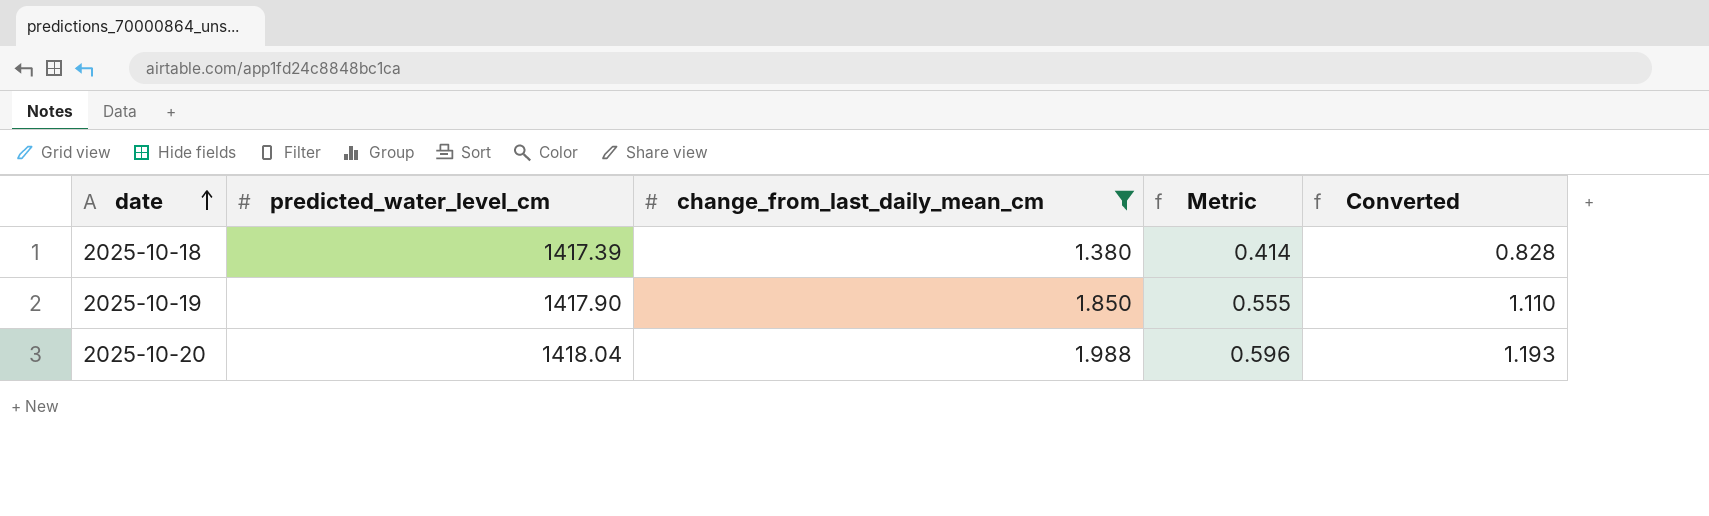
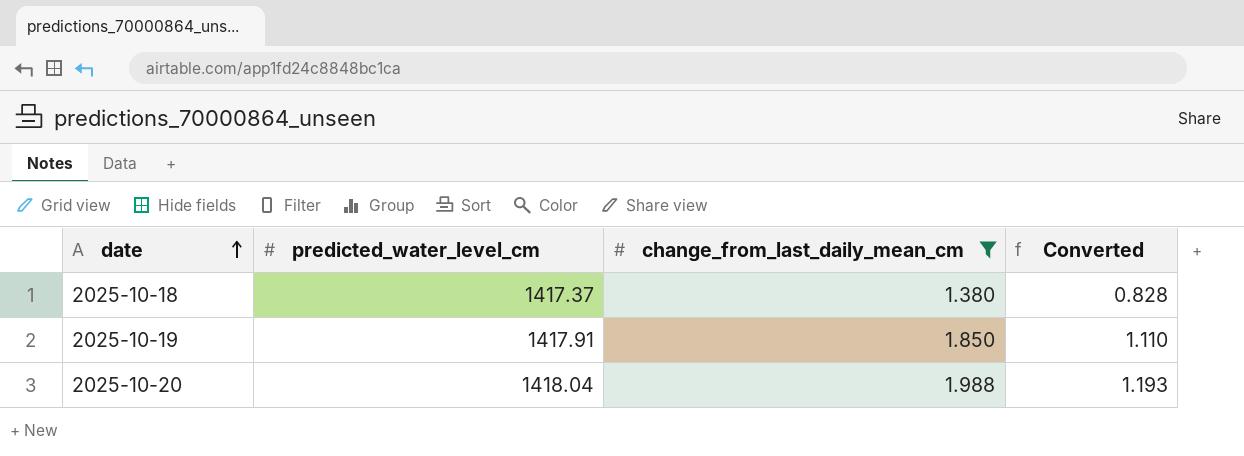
column Metric | formula: [change_from_last_daily_mean_cm] * 0.3 -> none
2025-10-18 | predicted_water_level_cm: 1417.39 -> 1417.37
2025-10-19 | predicted_water_level_cm: 1417.90 -> 1417.91

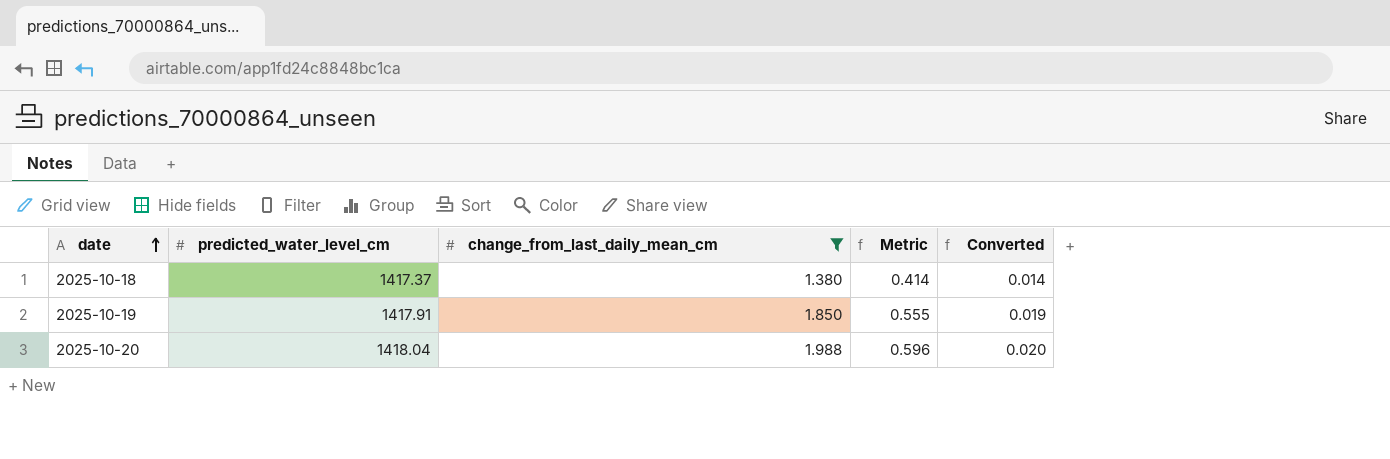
column Metric | formula: none -> [change_from_last_daily_mean_cm] * 0.3
column Converted | formula: [change_from_last_daily_mean_cm] * 0.6 -> [change_from_last_daily_mean_cm] * 0.01

